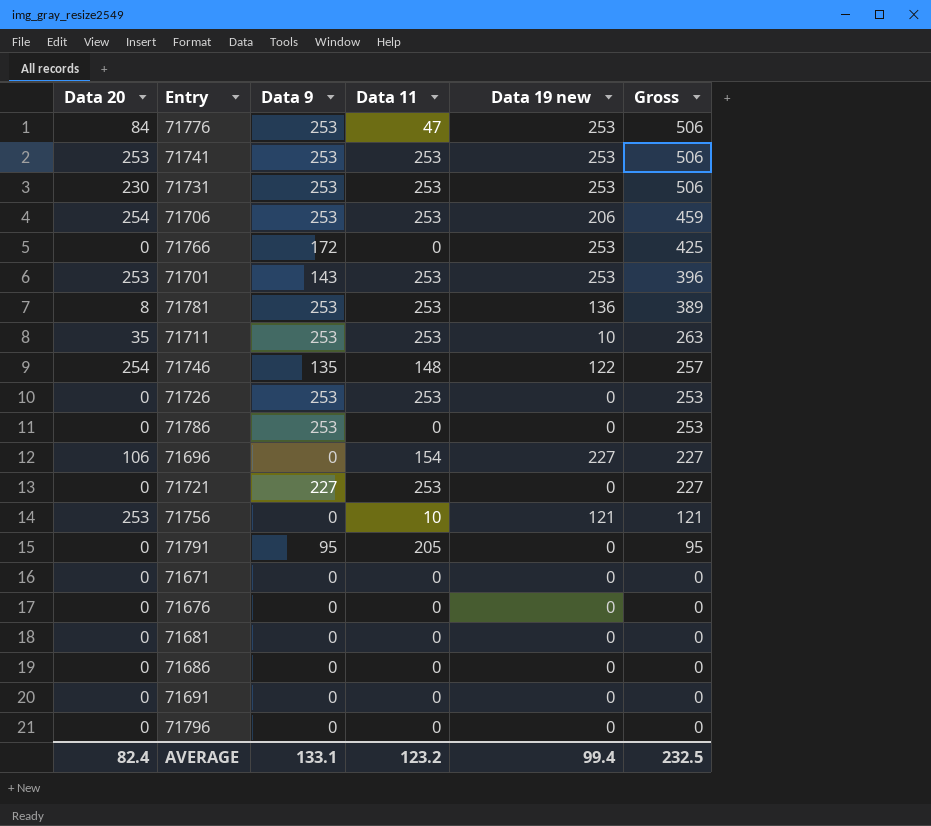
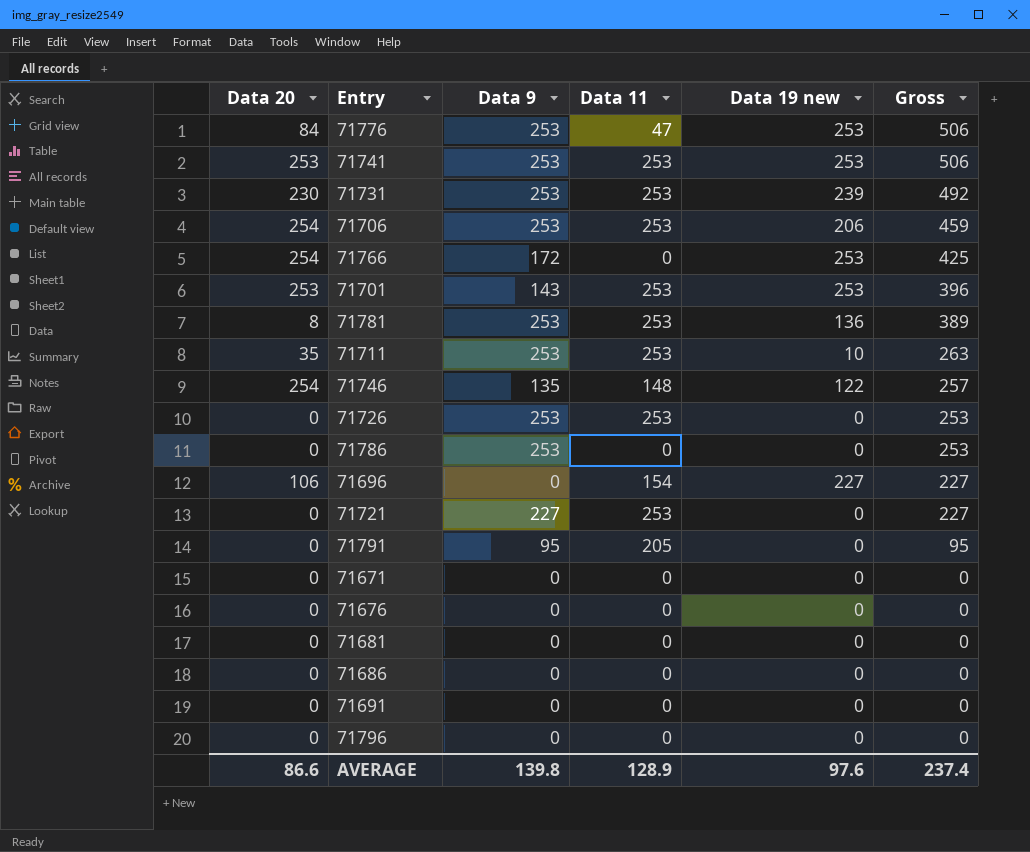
row 71756: 253 | 0 | 10 | 121 | 121 -> none
71731 | Data 19 new: 253 -> 239
71731 | Gross: 506 -> 492
71766 | Data 20: 0 -> 254
AVERAGE | Data 20: 82.4 -> 86.6
AVERAGE | Data 9: 133.1 -> 139.8
AVERAGE | Data 11: 123.2 -> 128.9
AVERAGE | Data 19 new: 99.4 -> 97.6
AVERAGE | Gross: 232.5 -> 237.4

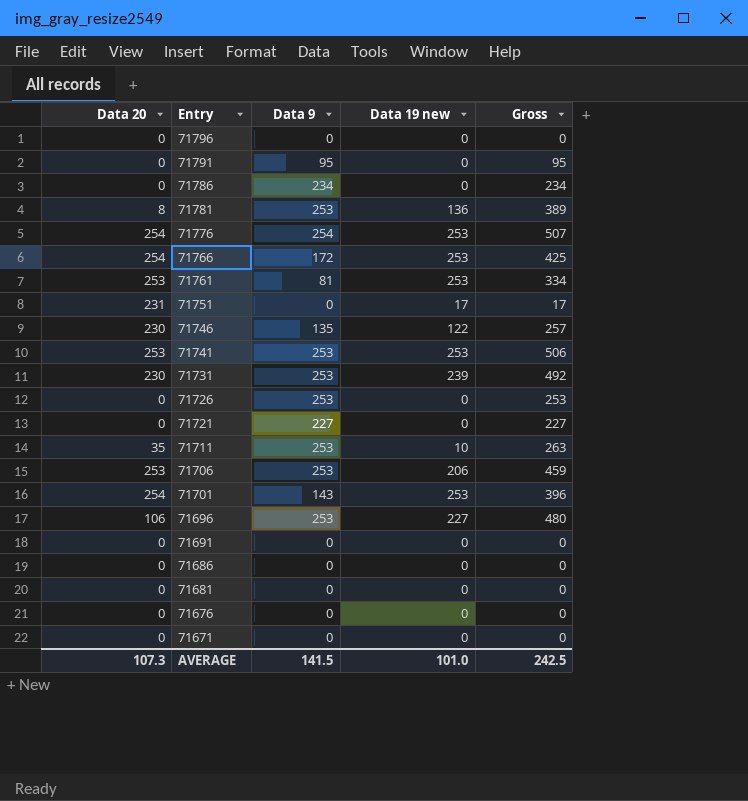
row order: Gross descending -> Entry descending
column Data 11 | position: 4 -> none
71786 | Data 9: 253 -> 234
71786 | Gross: 253 -> 234
71776 | Data 20: 84 -> 254
71776 | Data 9: 253 -> 254
71776 | Gross: 506 -> 507
row 71761: none -> 253 | 81 | 253 | 334
row 71751: none -> 231 | 0 | 17 | 17
71746 | Data 20: 254 -> 230
71706 | Data 20: 254 -> 253
71701 | Data 20: 253 -> 254
71696 | Data 9: 0 -> 253
71696 | Gross: 227 -> 480
AVERAGE | Data 20: 86.6 -> 107.3
AVERAGE | Data 9: 139.8 -> 141.5
AVERAGE | Data 19 new: 97.6 -> 101.0
AVERAGE | Gross: 237.4 -> 242.5

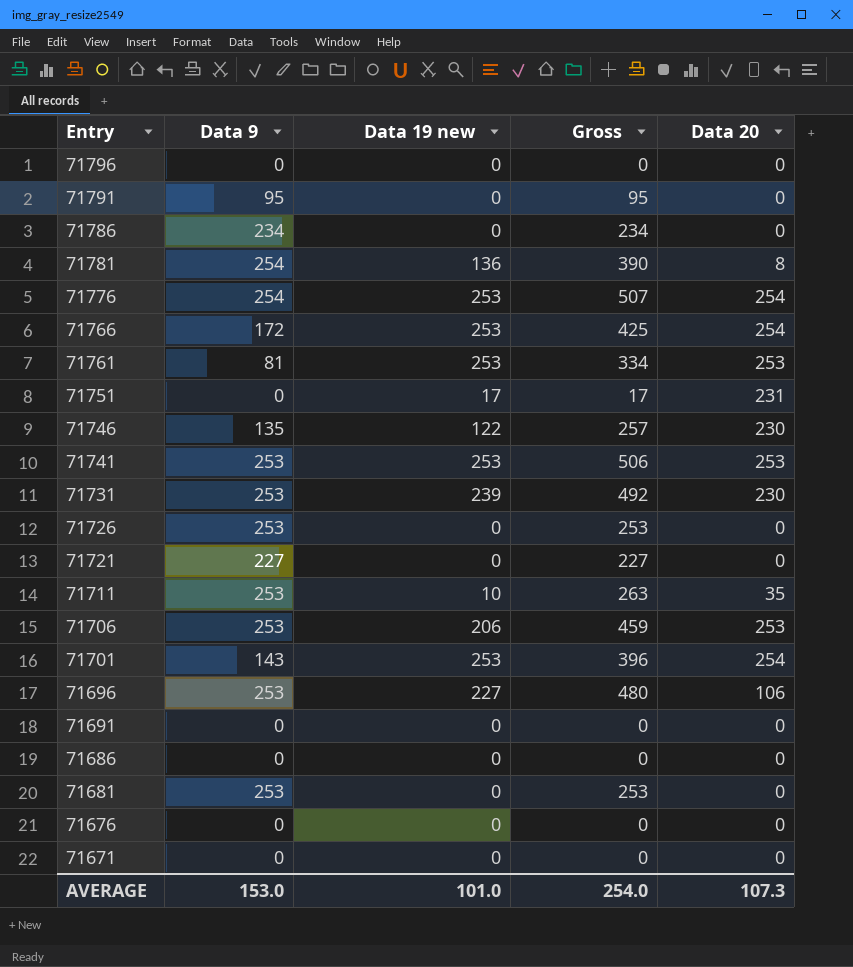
column Data 20 | position: 1 -> 5
71781 | Data 9: 253 -> 254
71781 | Gross: 389 -> 390
71681 | Data 9: 0 -> 253
71681 | Gross: 0 -> 253
AVERAGE | Data 9: 141.5 -> 153.0
AVERAGE | Gross: 242.5 -> 254.0

